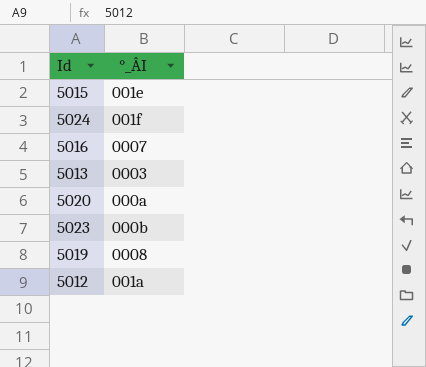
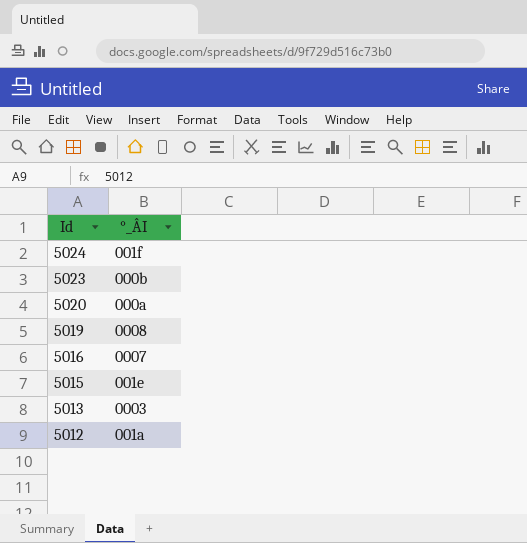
row order: none -> Id descending

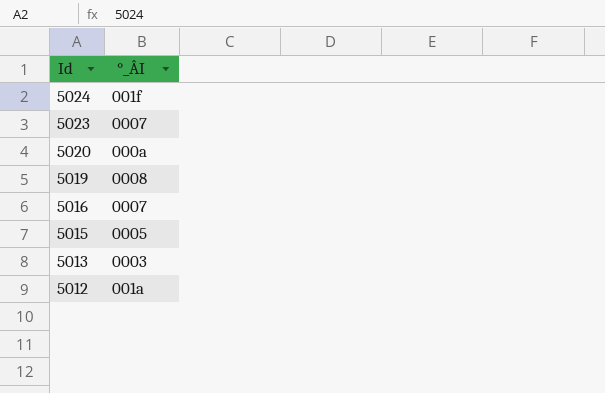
5023 | °_ÂI: 000b -> 0007
5015 | °_ÂI: 001e -> 0005

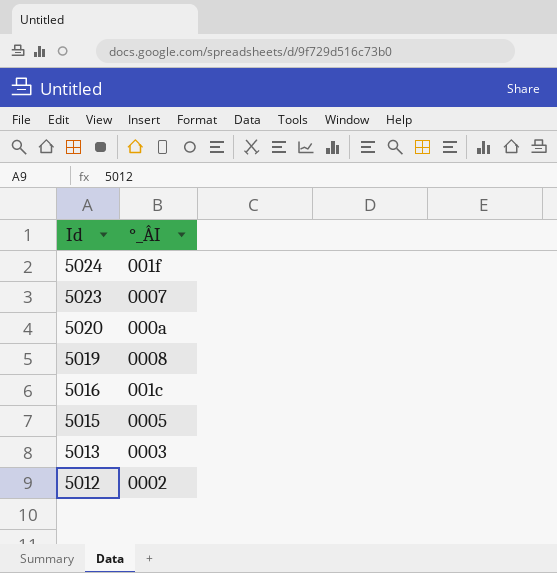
5016 | °_ÂI: 0007 -> 001c
5012 | °_ÂI: 001a -> 0002

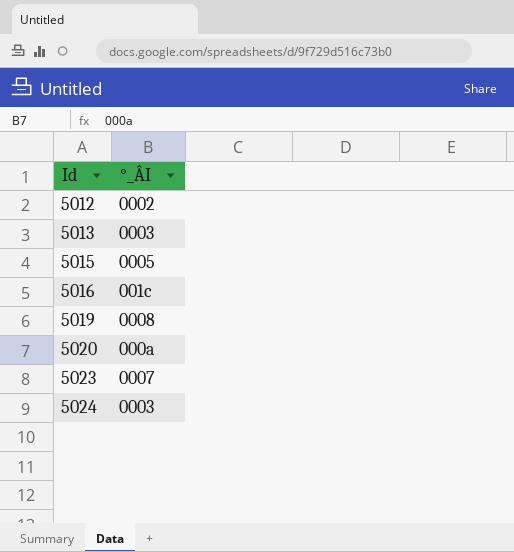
row order: Id descending -> Id ascending
5024 | °_ÂI: 001f -> 0003

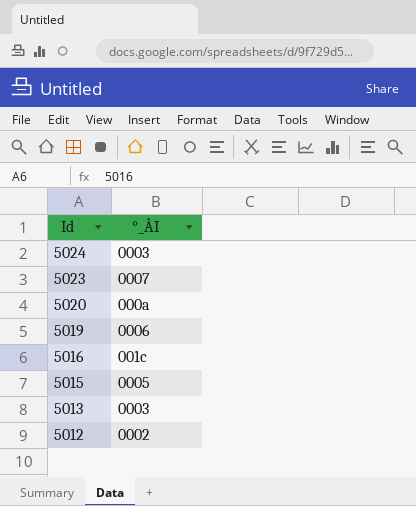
row order: Id ascending -> Id descending
5019 | °_ÂI: 0008 -> 0006

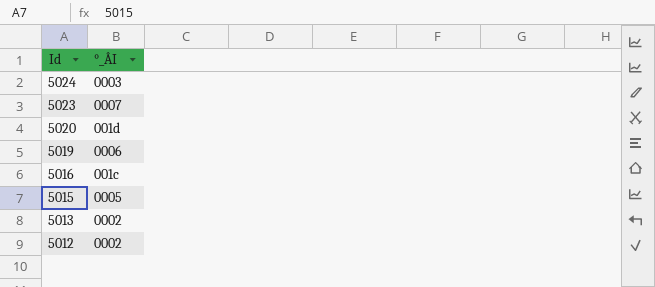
5020 | °_ÂI: 000a -> 001d
5013 | °_ÂI: 0003 -> 0002

